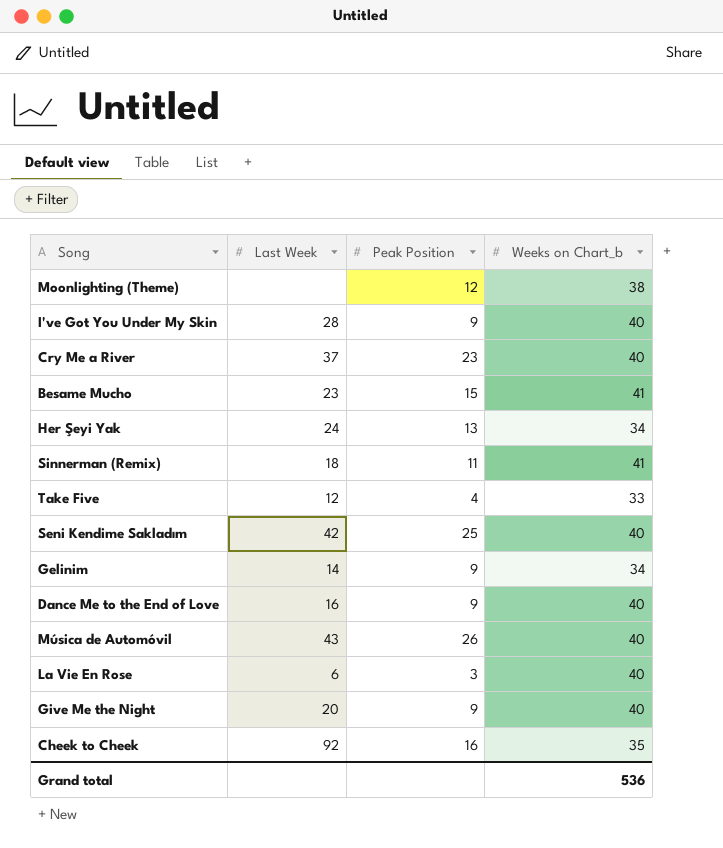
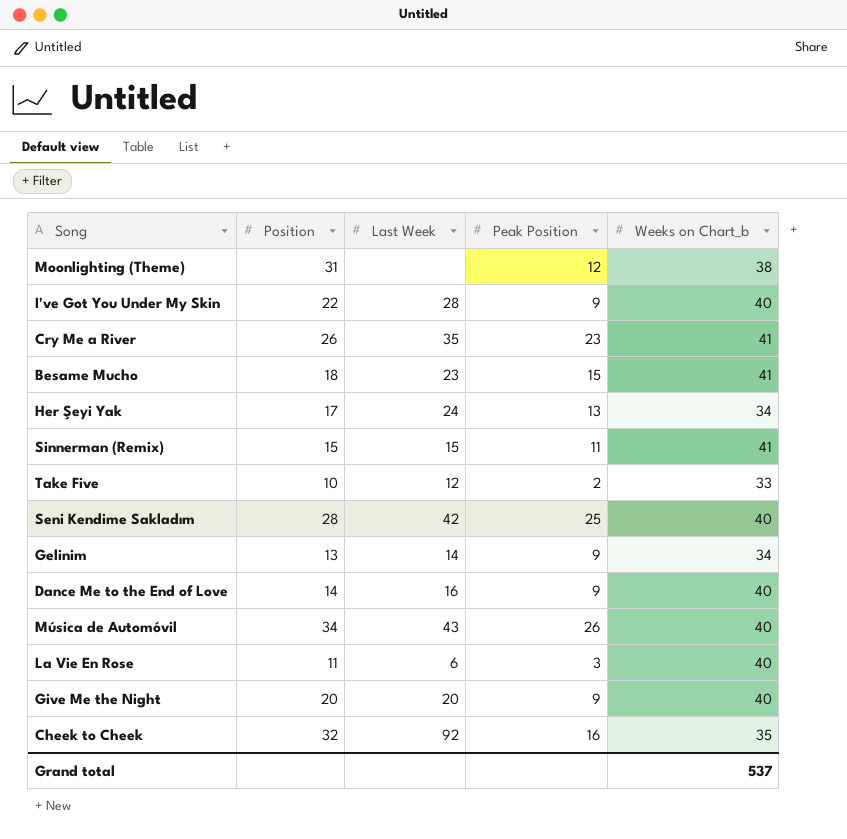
column Position | position: none -> 2
Cry Me a River | Last Week: 37 -> 35
Cry Me a River | Weeks on Chart_b: 40 -> 41
Sinnerman (Remix) | Last Week: 18 -> 15
Take Five | Peak Position: 4 -> 2
Grand total | Weeks on Chart_b: 536 -> 537

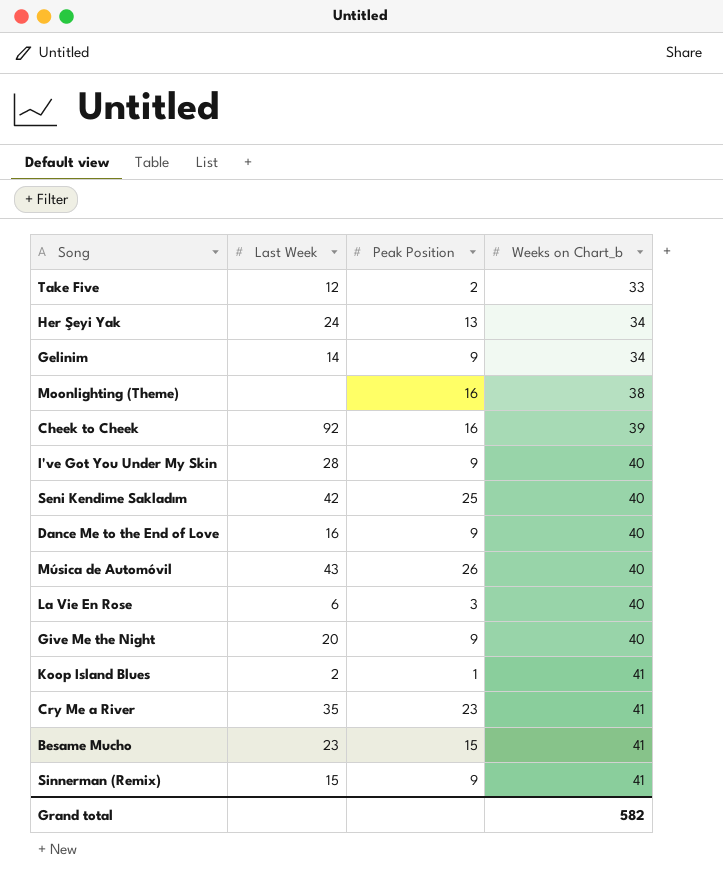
row order: none -> Weeks on Chart_b ascending
column Position | position: 2 -> none
Moonlighting (Theme) | Peak Position: 12 -> 16
Cheek to Cheek | Weeks on Chart_b: 35 -> 39
row Koop Island Blues: none -> 2 | 1 | 41
Sinnerman (Remix) | Peak Position: 11 -> 9
Grand total | Weeks on Chart_b: 537 -> 582

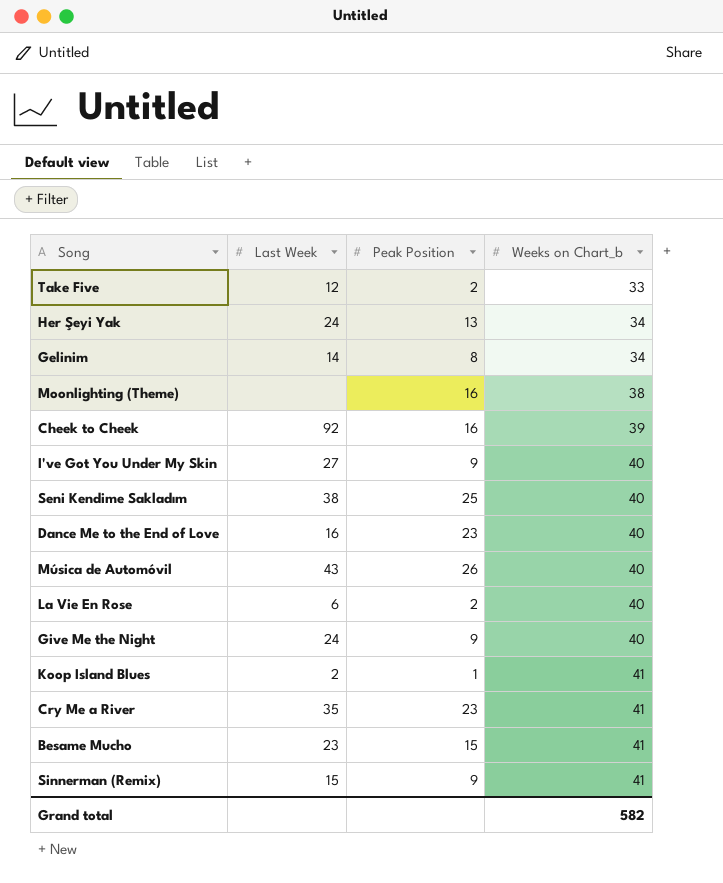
Gelinim | Peak Position: 9 -> 8
I've Got You Under My Skin | Last Week: 28 -> 27
Seni Kendime Sakladım | Last Week: 42 -> 38
Dance Me to the End of Love | Peak Position: 9 -> 23
La Vie En Rose | Peak Position: 3 -> 2
Give Me the Night | Last Week: 20 -> 24

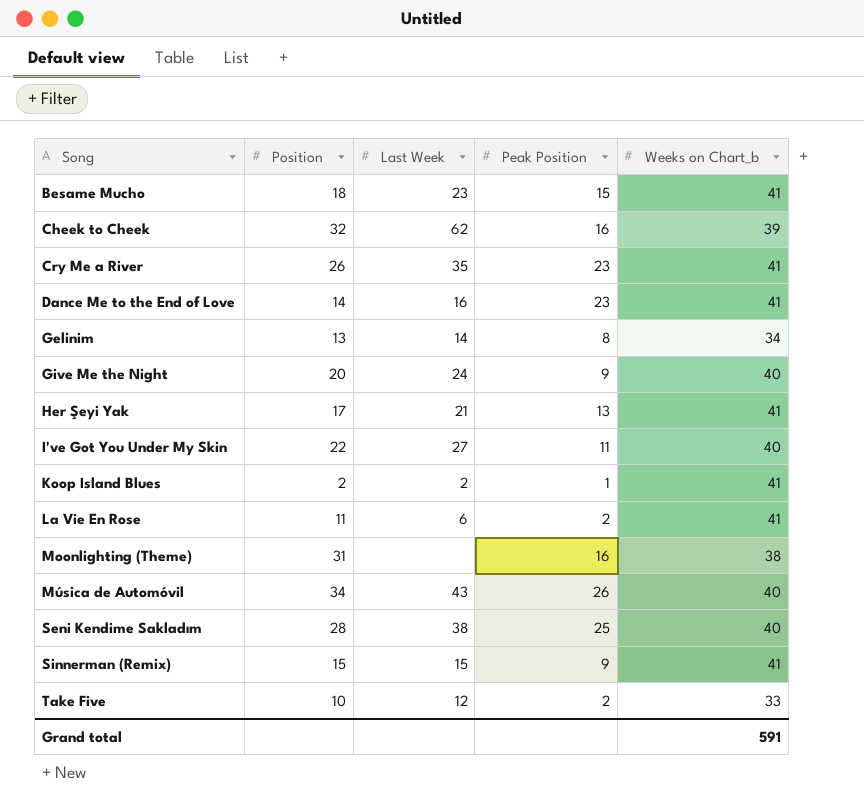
row order: Weeks on Chart_b ascending -> Song ascending
column Position | position: none -> 2
Cheek to Cheek | Last Week: 92 -> 62
Dance Me to the End of Love | Weeks on Chart_b: 40 -> 41
Her Şeyi Yak | Last Week: 24 -> 21
Her Şeyi Yak | Weeks on Chart_b: 34 -> 41
I've Got You Under My Skin | Peak Position: 9 -> 11
La Vie En Rose | Weeks on Chart_b: 40 -> 41
Grand total | Weeks on Chart_b: 582 -> 591

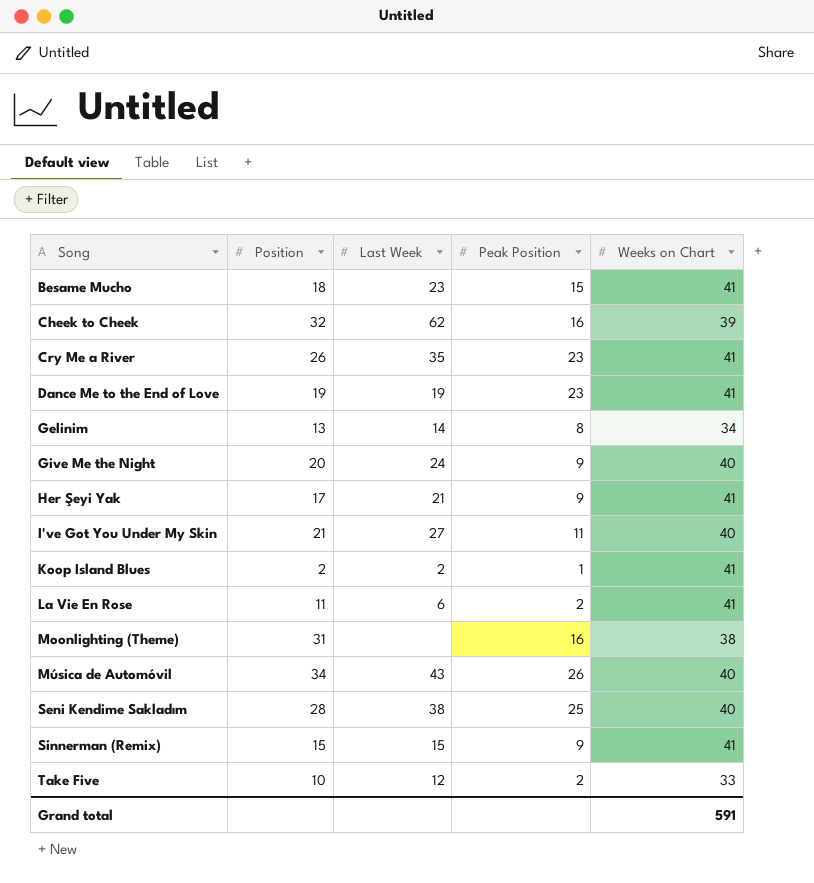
column name: Weeks on Chart_b -> Weeks on Chart
Dance Me to the End of Love | Position: 14 -> 19
Dance Me to the End of Love | Last Week: 16 -> 19
Her Şeyi Yak | Peak Position: 13 -> 9
I've Got You Under My Skin | Position: 22 -> 21

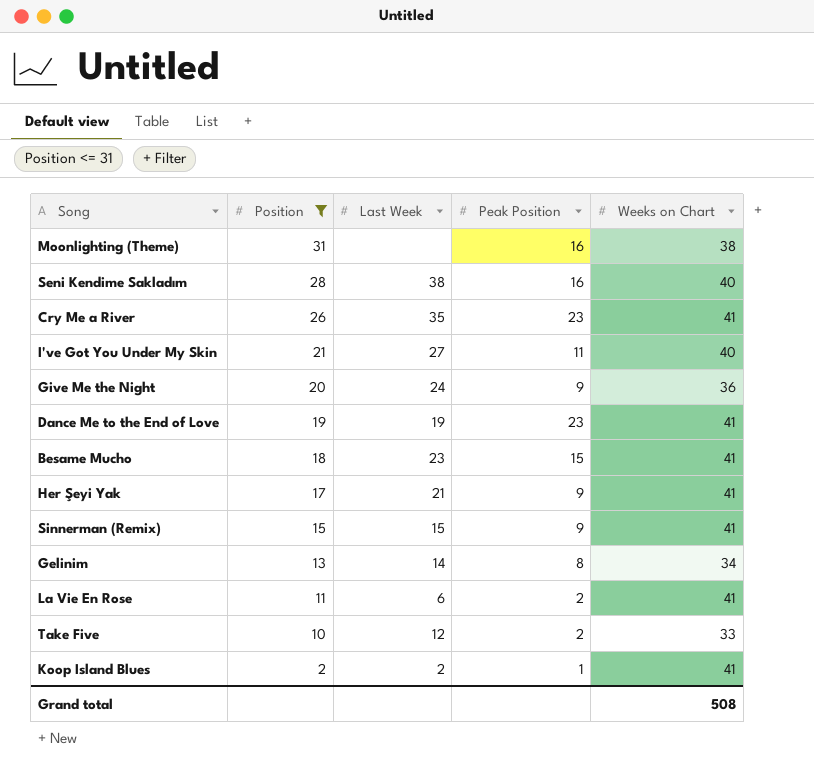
filter: none -> Position <= 31
row order: Song ascending -> Position descending
Seni Kendime Sakladım | Peak Position: 25 -> 16
Give Me the Night | Weeks on Chart: 40 -> 36
Grand total | Weeks on Chart: 591 -> 508

